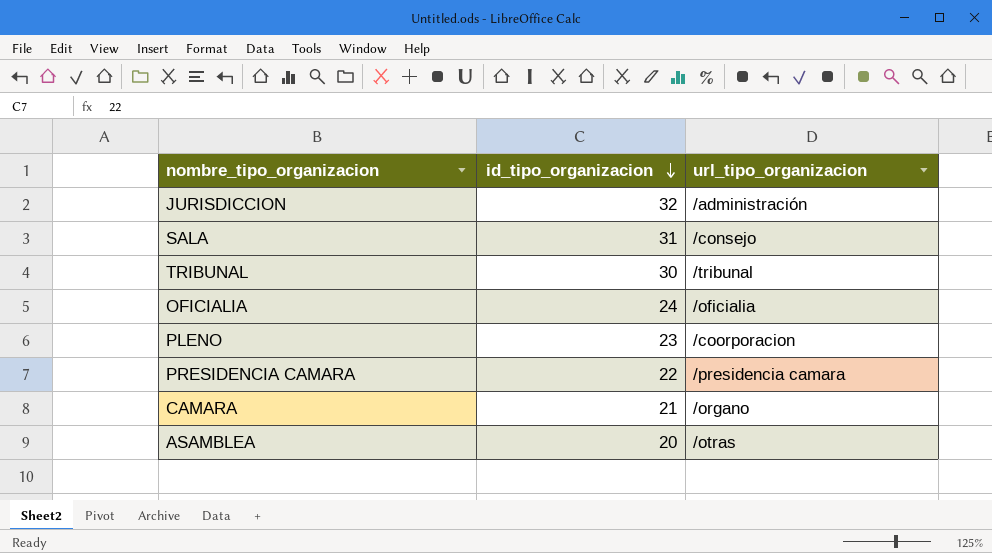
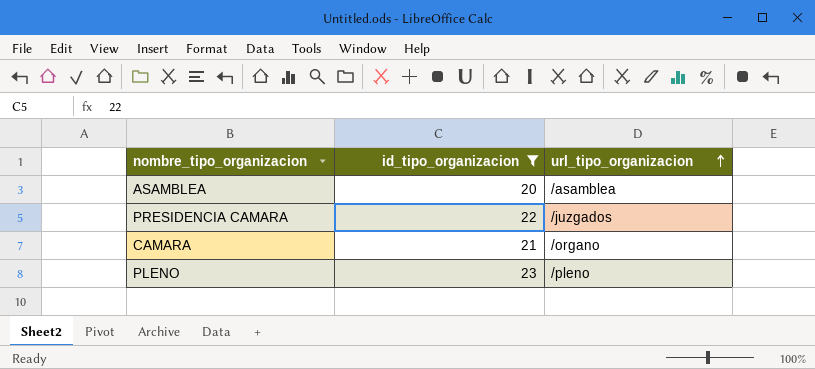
filter: none -> id_tipo_organizacion <= 23
row order: id_tipo_organizacion descending -> url_tipo_organizacion ascending
ASAMBLEA | url_tipo_organizacion: /otras -> /asamblea
PRESIDENCIA CAMARA | url_tipo_organizacion: /presidencia camara -> /juzgados
PLENO | url_tipo_organizacion: /coorporacion -> /pleno

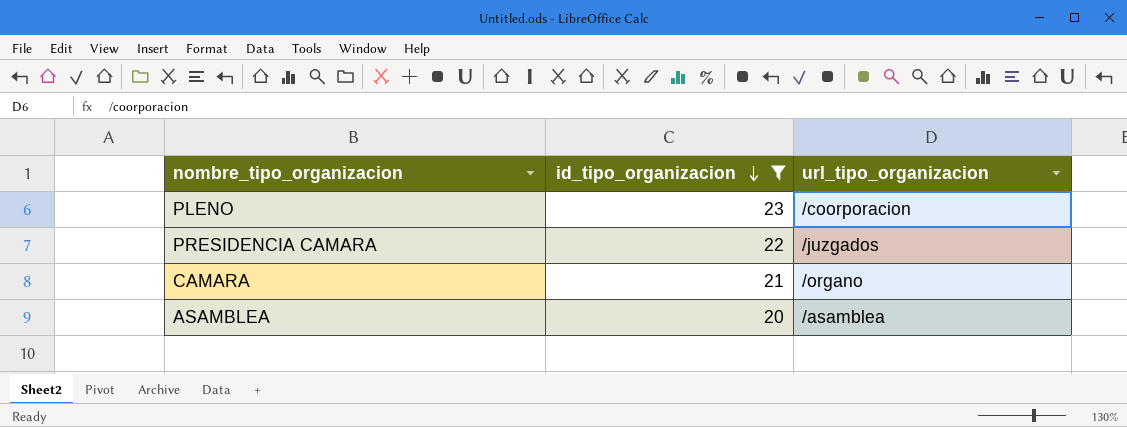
row order: url_tipo_organizacion ascending -> id_tipo_organizacion descending
PLENO | url_tipo_organizacion: /pleno -> /coorporacion

